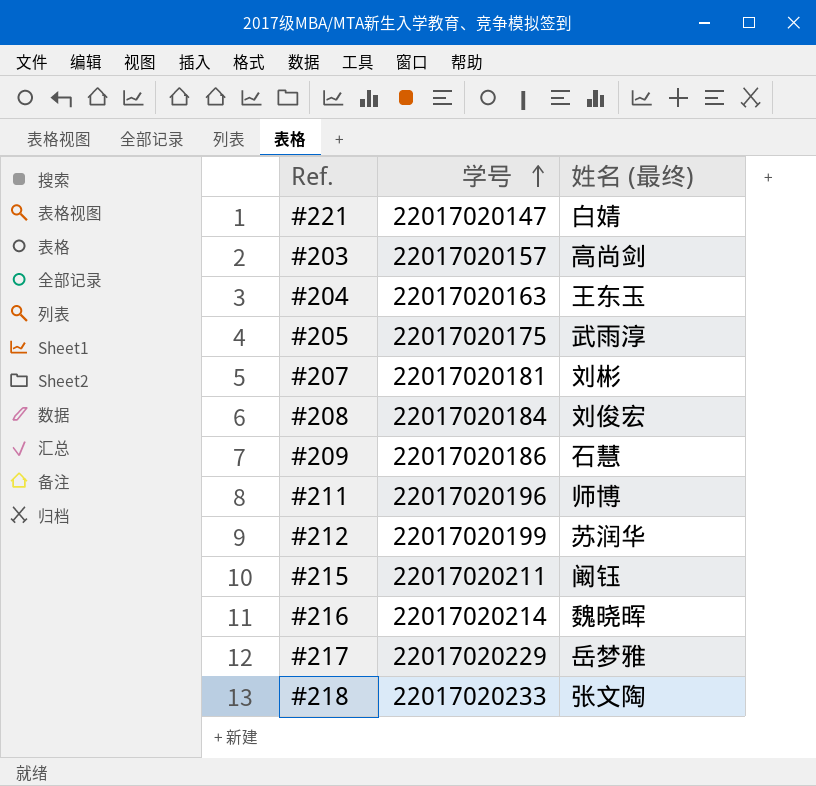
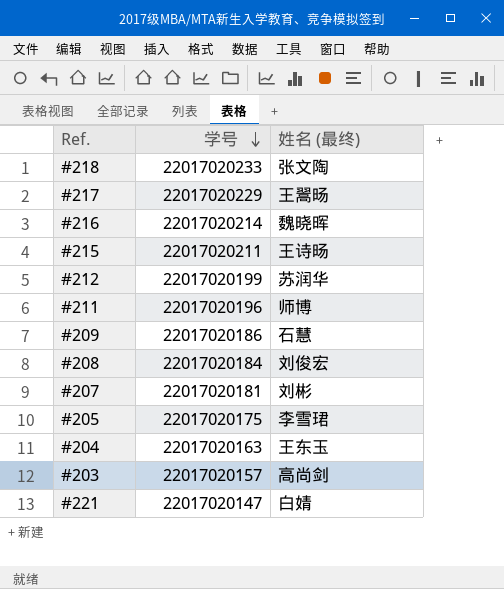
row order: 学号 ascending -> 学号 descending
#217 | 姓名 (最终): 岳梦雅 -> 王翯旸
#215 | 姓名 (最终): 阚钰 -> 王诗旸
#205 | 姓名 (最终): 武雨淳 -> 李雪珺

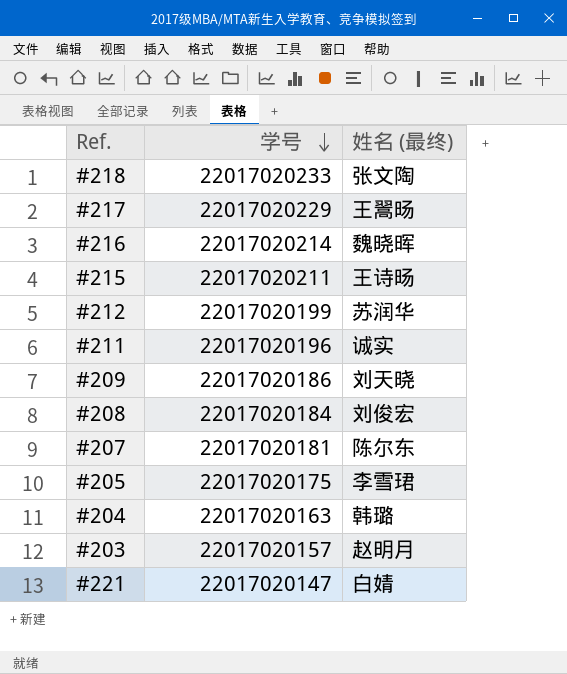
#211 | 姓名 (最终): 师博 -> 诚实
#209 | 姓名 (最终): 石慧 -> 刘天晓
#207 | 姓名 (最终): 刘彬 -> 陈尔东
#204 | 姓名 (最终): 王东玉 -> 韩璐
#203 | 姓名 (最终): 高尚剑 -> 赵明月

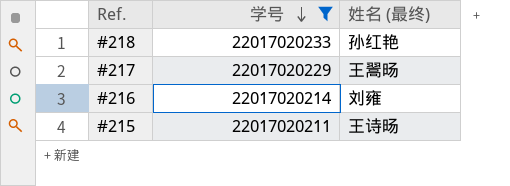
filter: none -> 学号 >= 22017020211
#218 | 姓名 (最终): 张文陶 -> 孙红艳
#216 | 姓名 (最终): 魏晓晖 -> 刘雍

